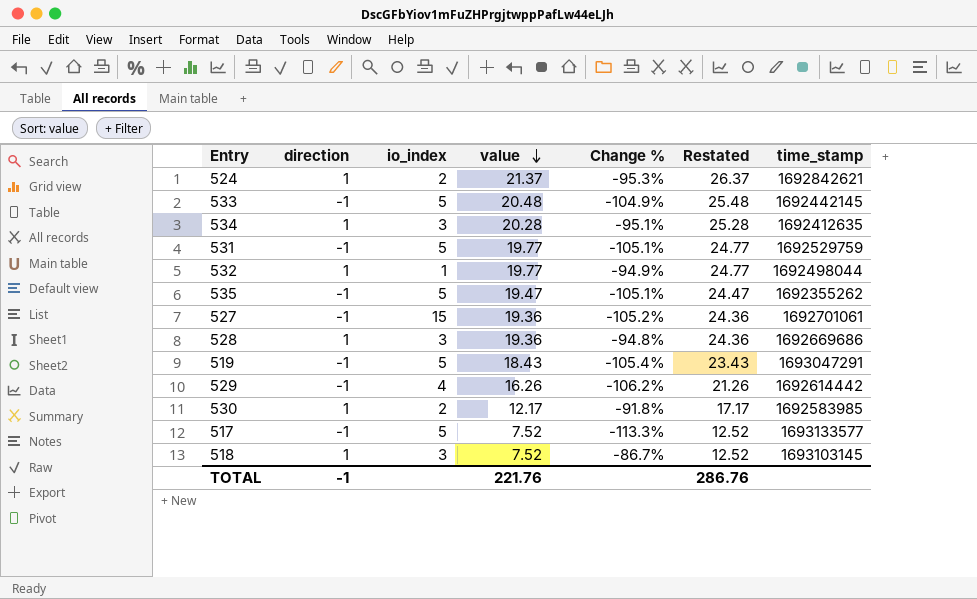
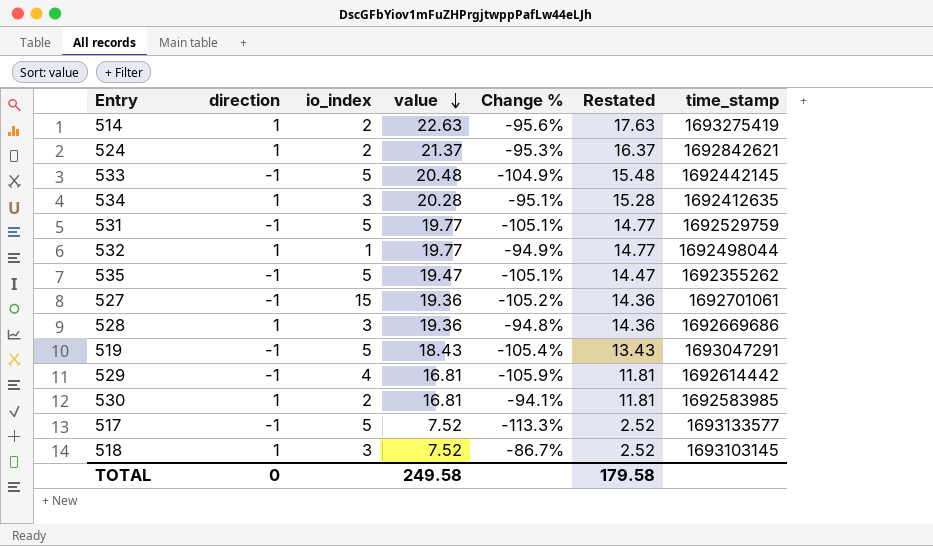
column Restated | formula: [value] + 5 -> [value] - 5
row 514: none -> 1 | 2 | 22.63 | -95.6% | 17.63 | 1693275419
529 | value: 16.26 -> 16.81
529 | Change %: -106.2% -> -105.9%
530 | value: 12.17 -> 16.81
530 | Change %: -91.8% -> -94.1%
TOTAL | direction: -1 -> 0
TOTAL | value: 221.76 -> 249.58
TOTAL | Restated: 286.76 -> 179.58

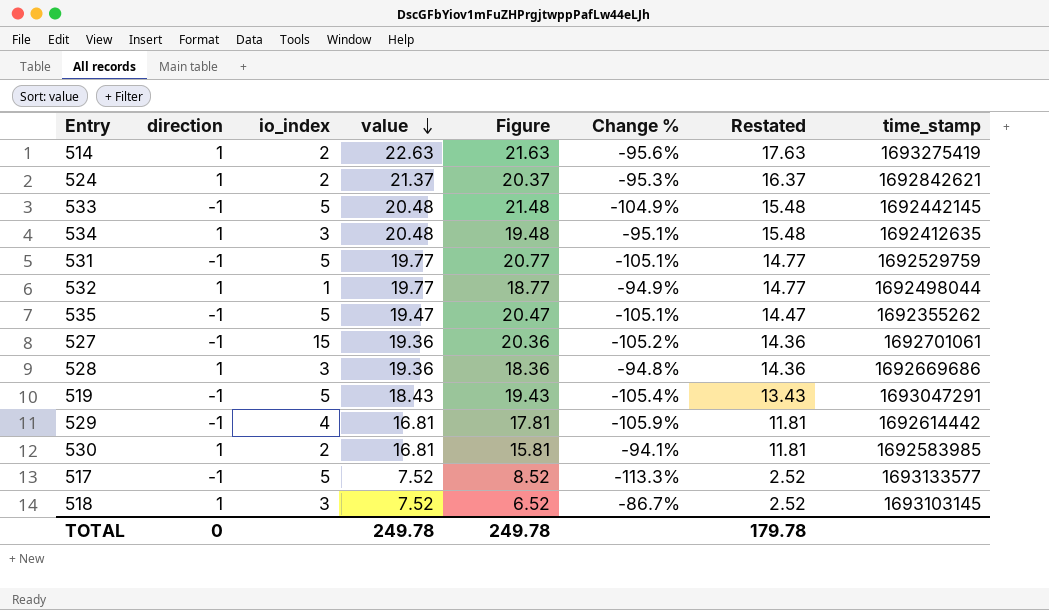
column Figure | formula: none -> [value] - [direction]
534 | value: 20.28 -> 20.48
534 | Restated: 15.28 -> 15.48
TOTAL | value: 249.58 -> 249.78
TOTAL | Restated: 179.58 -> 179.78

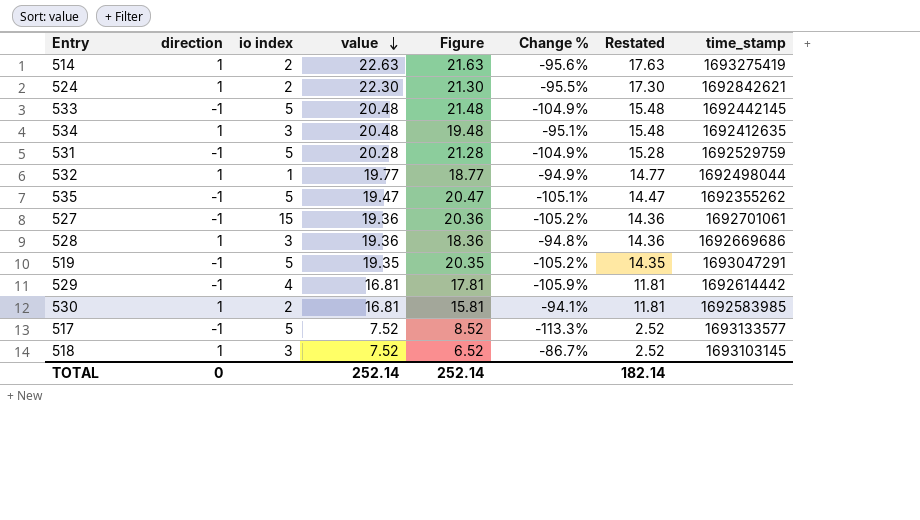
column name: io_index -> io index
524 | value: 21.37 -> 22.30
524 | Figure: 20.37 -> 21.30
524 | Change %: -95.3% -> -95.5%
524 | Restated: 16.37 -> 17.30
531 | value: 19.77 -> 20.28
531 | Figure: 20.77 -> 21.28
531 | Change %: -105.1% -> -104.9%
531 | Restated: 14.77 -> 15.28
519 | value: 18.43 -> 19.35
519 | Figure: 19.43 -> 20.35
519 | Change %: -105.4% -> -105.2%
519 | Restated: 13.43 -> 14.35
TOTAL | value: 249.78 -> 252.14
TOTAL | Figure: 249.78 -> 252.14
TOTAL | Restated: 179.78 -> 182.14

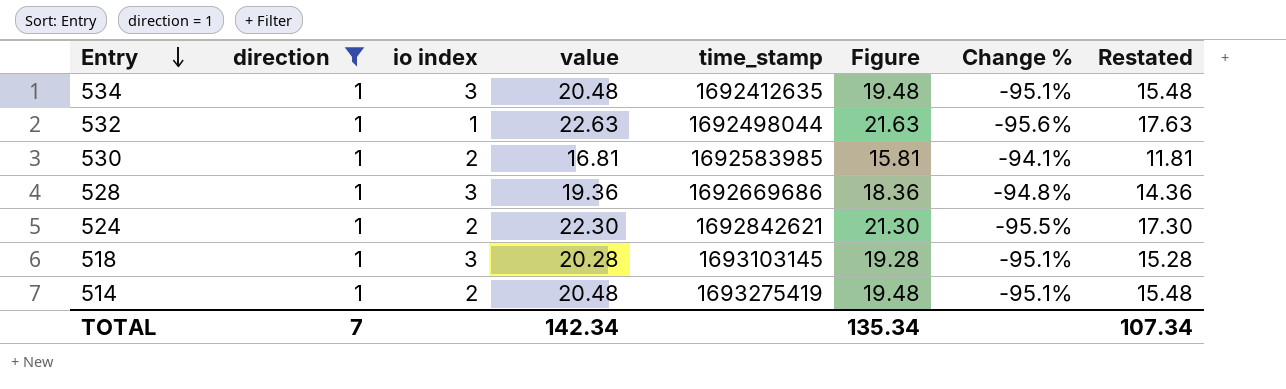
filter: none -> direction = 1
row order: value descending -> Entry descending
column time_stamp | position: 8 -> 5
532 | value: 19.77 -> 22.63
532 | Figure: 18.77 -> 21.63
532 | Change %: -94.9% -> -95.6%
532 | Restated: 14.77 -> 17.63
518 | value: 7.52 -> 20.28
518 | Figure: 6.52 -> 19.28
518 | Change %: -86.7% -> -95.1%
518 | Restated: 2.52 -> 15.28
514 | value: 22.63 -> 20.48
514 | Figure: 21.63 -> 19.48
514 | Change %: -95.6% -> -95.1%
514 | Restated: 17.63 -> 15.48
TOTAL | direction: 0 -> 7
TOTAL | value: 252.14 -> 142.34
TOTAL | Figure: 252.14 -> 135.34
TOTAL | Restated: 182.14 -> 107.34

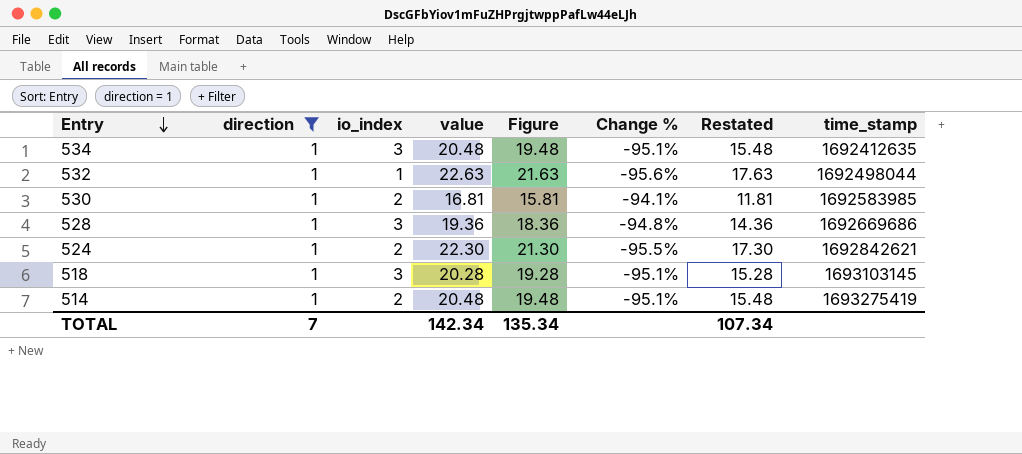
column name: io index -> io_index
column time_stamp | position: 5 -> 8

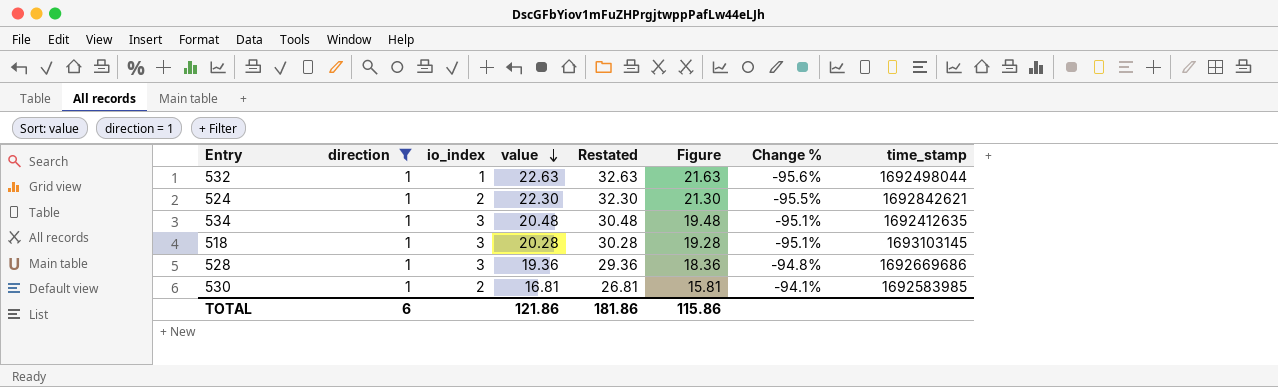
row order: Entry descending -> value descending
column Restated | formula: [value] - 5 -> [value] + 10
column Restated | position: 7 -> 5
row 514: 1 | 2 | 20.48 | 19.48 | -95.1% | 15.48 | 1693275419 -> none
TOTAL | direction: 7 -> 6
TOTAL | value: 142.34 -> 121.86
TOTAL | Restated: 107.34 -> 181.86
TOTAL | Figure: 135.34 -> 115.86

